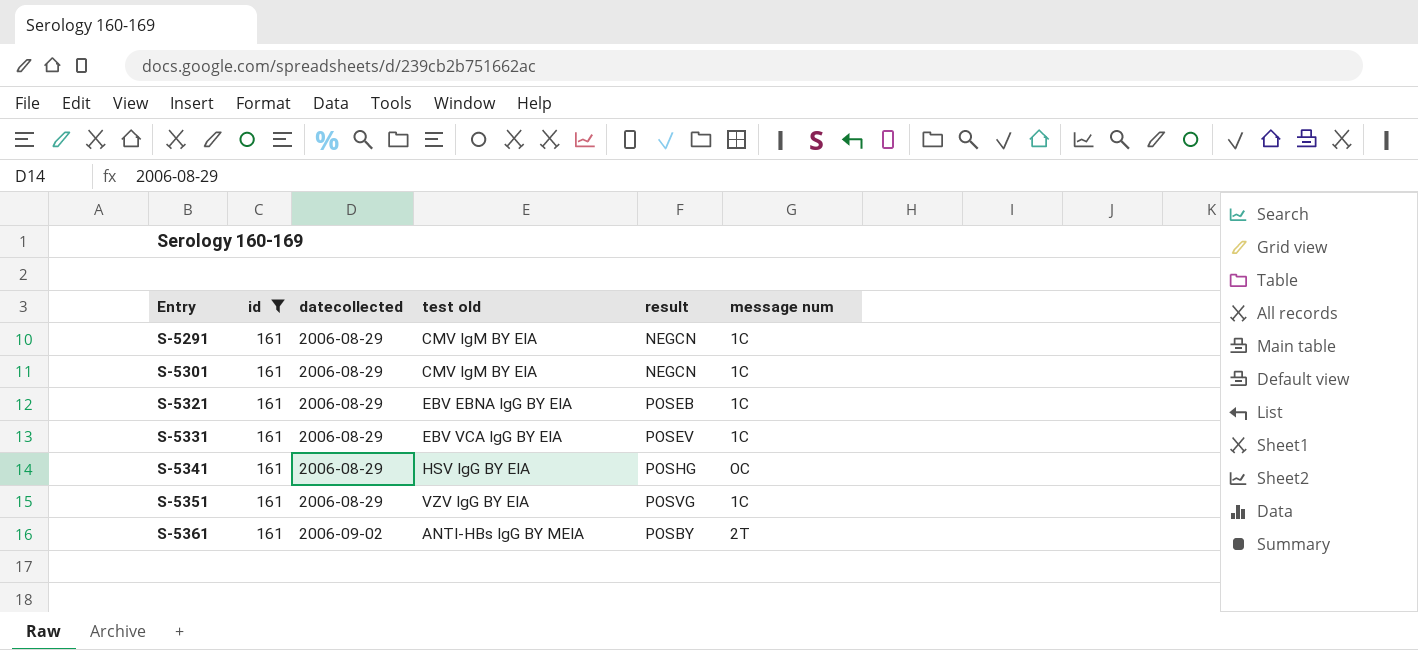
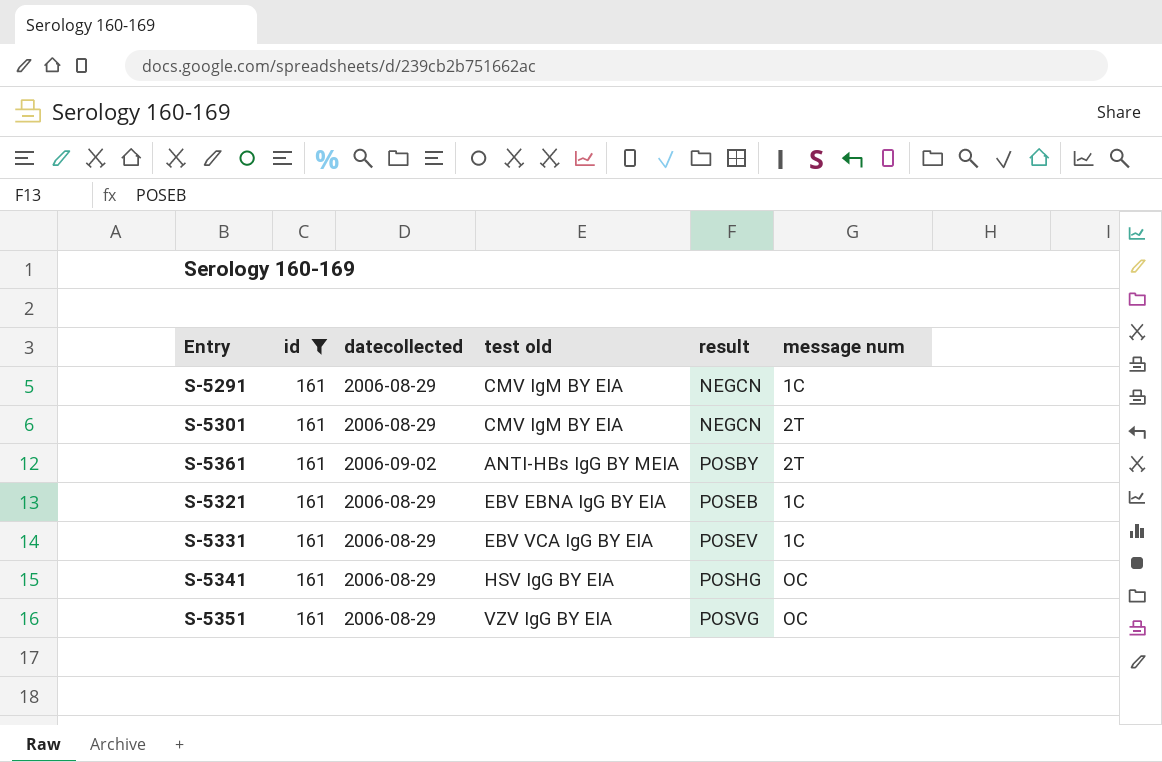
row order: Entry ascending -> result ascending
S-5301 | message num: 1C -> 2T
S-5351 | message num: 1C -> OC

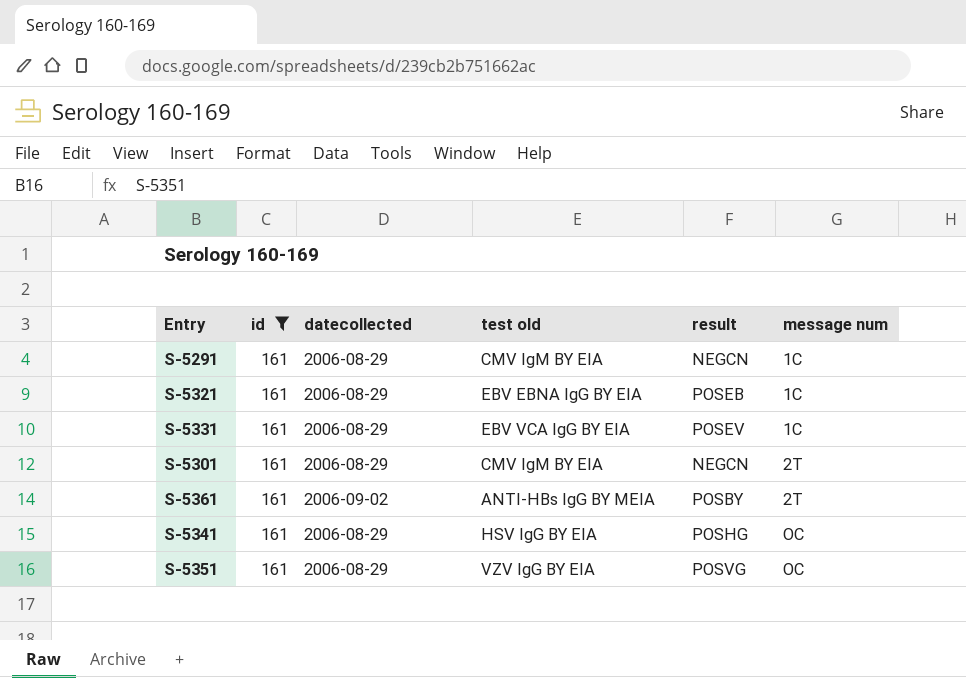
row order: result ascending -> message num ascending

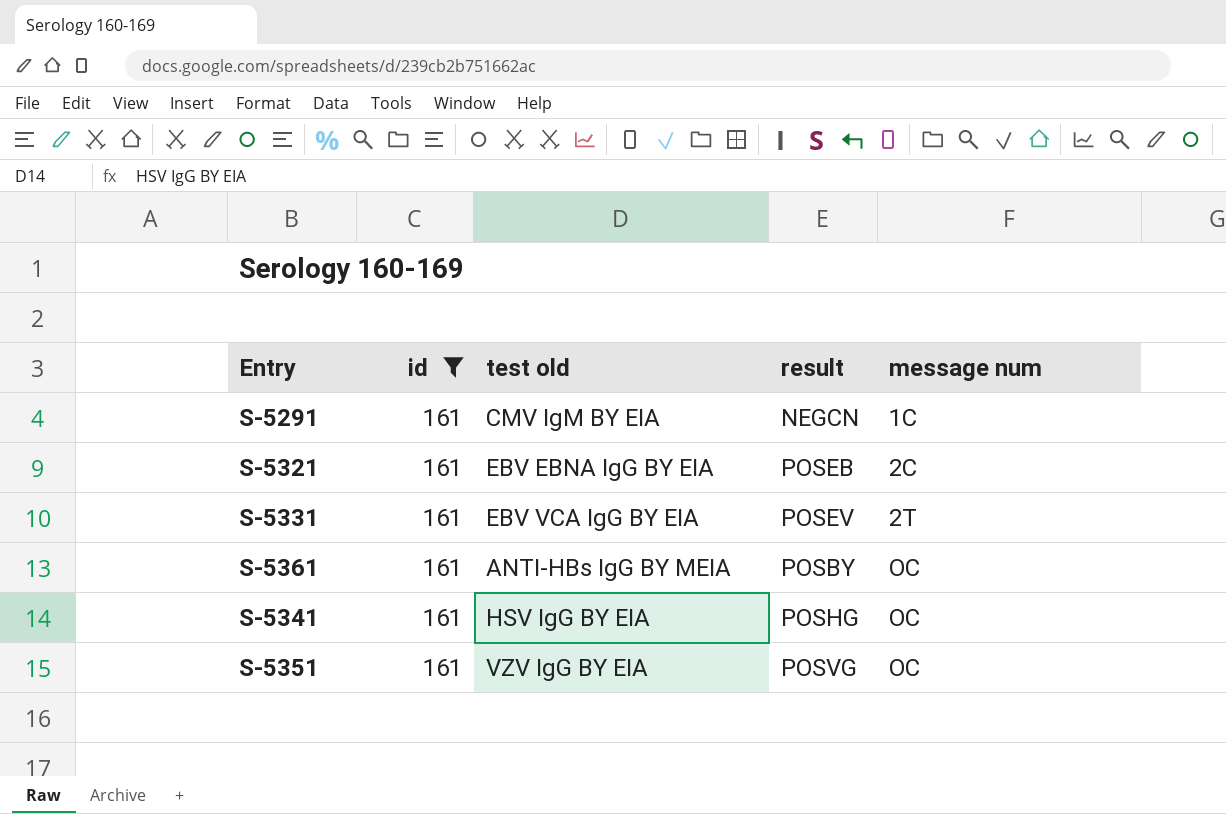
column datecollected | position: 3 -> none
row S-5301: 161 | 2006-08-29 | CMV IgM BY EIA | NEGCN | 2T -> none
S-5321 | message num: 1C -> 2C
S-5331 | message num: 1C -> 2T
S-5361 | message num: 2T -> OC

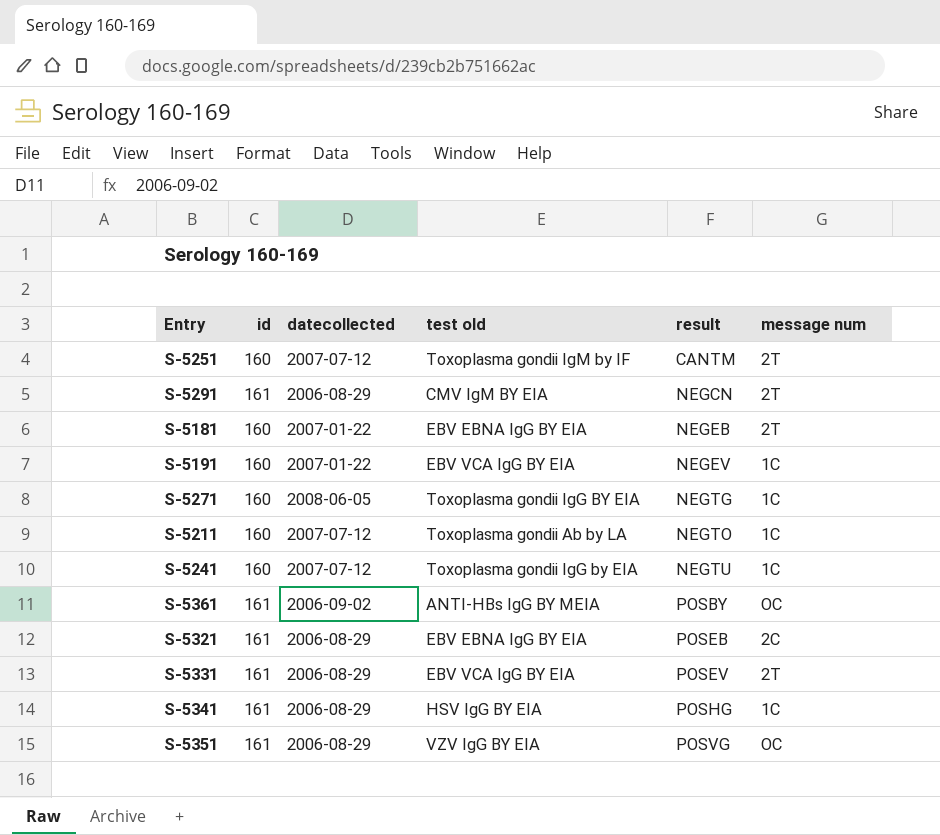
filter: id = 161 -> none
row order: message num ascending -> result ascending
column datecollected | position: none -> 3
S-5291 | message num: 1C -> 2T
S-5341 | message num: OC -> 1C

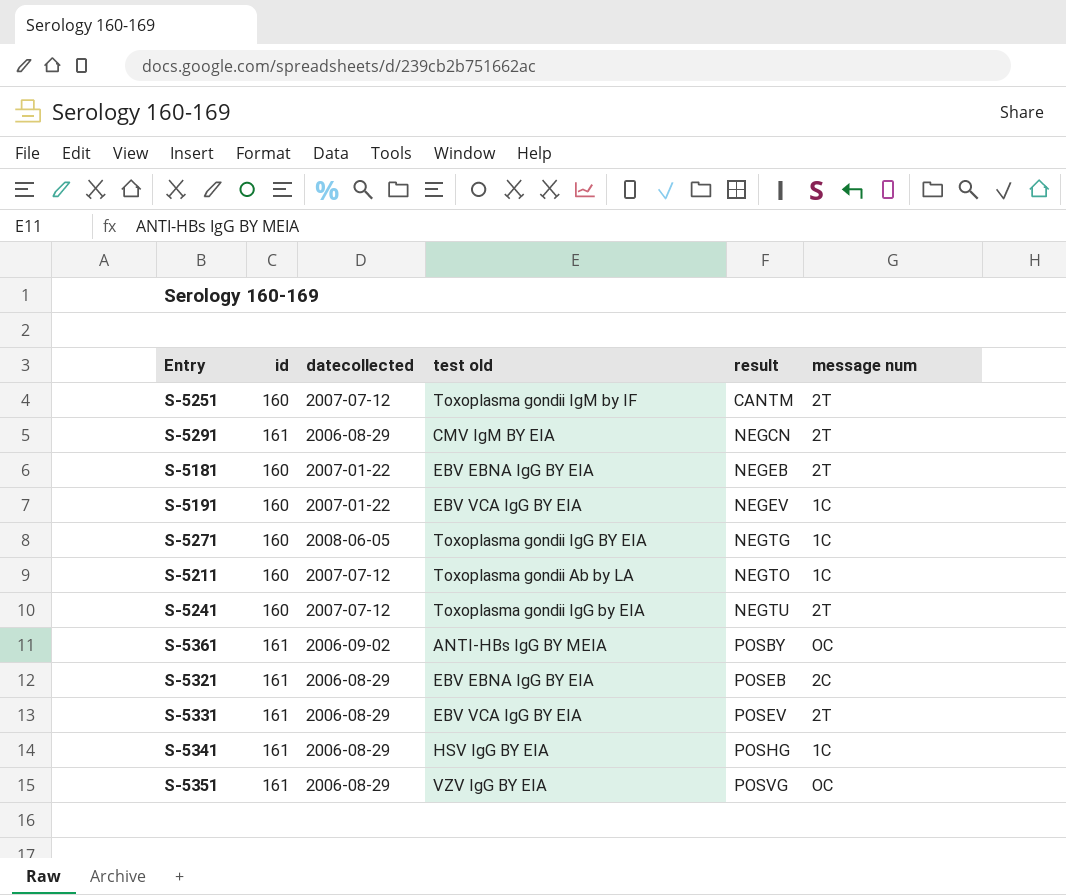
S-5241 | message num: 1C -> 2T

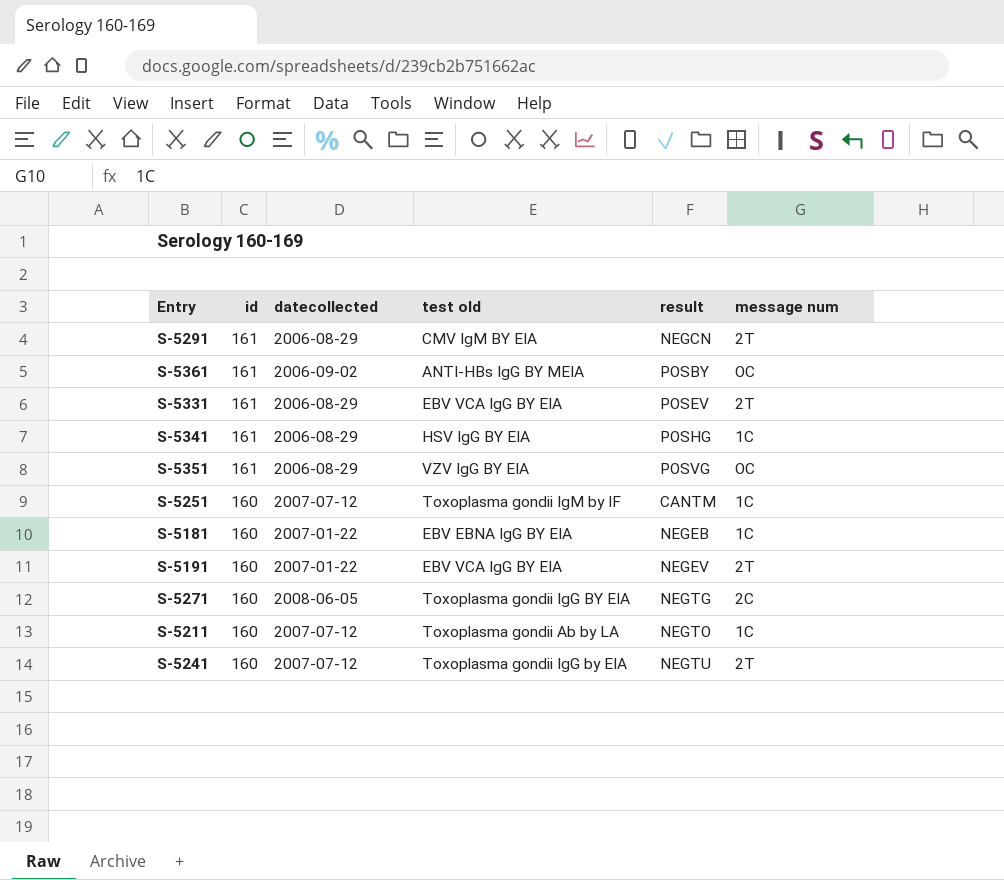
row order: result ascending -> id descending
row S-5321: 161 | 2006-08-29 | EBV EBNA IgG BY EIA | POSEB | 2C -> none
S-5251 | message num: 2T -> 1C
S-5181 | message num: 2T -> 1C
S-5191 | message num: 1C -> 2T
S-5271 | message num: 1C -> 2C

